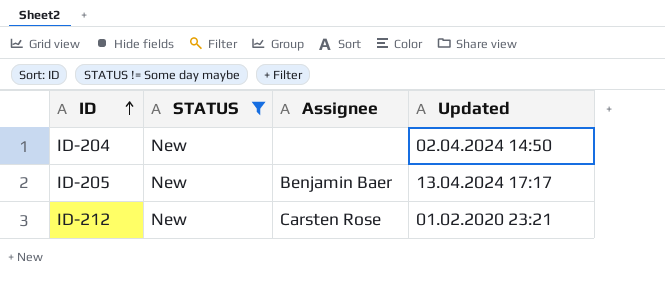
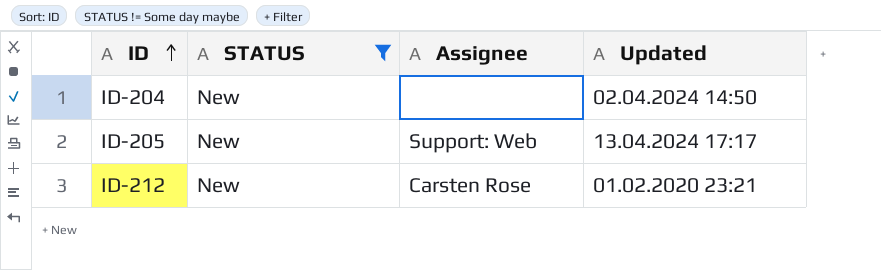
ID-205 | Assignee: Benjamin Baer -> Support: Web

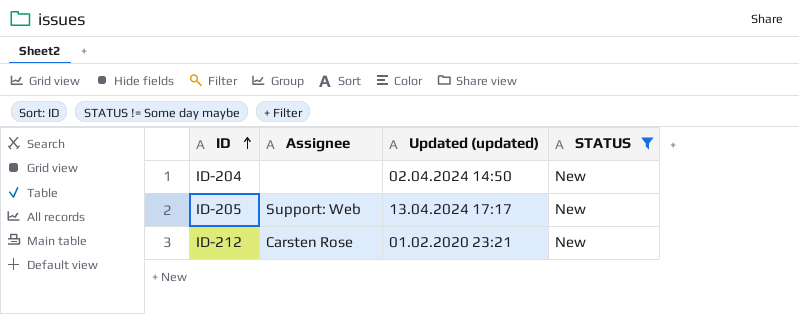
column name: Updated -> Updated (updated)
column STATUS | position: 2 -> 4

